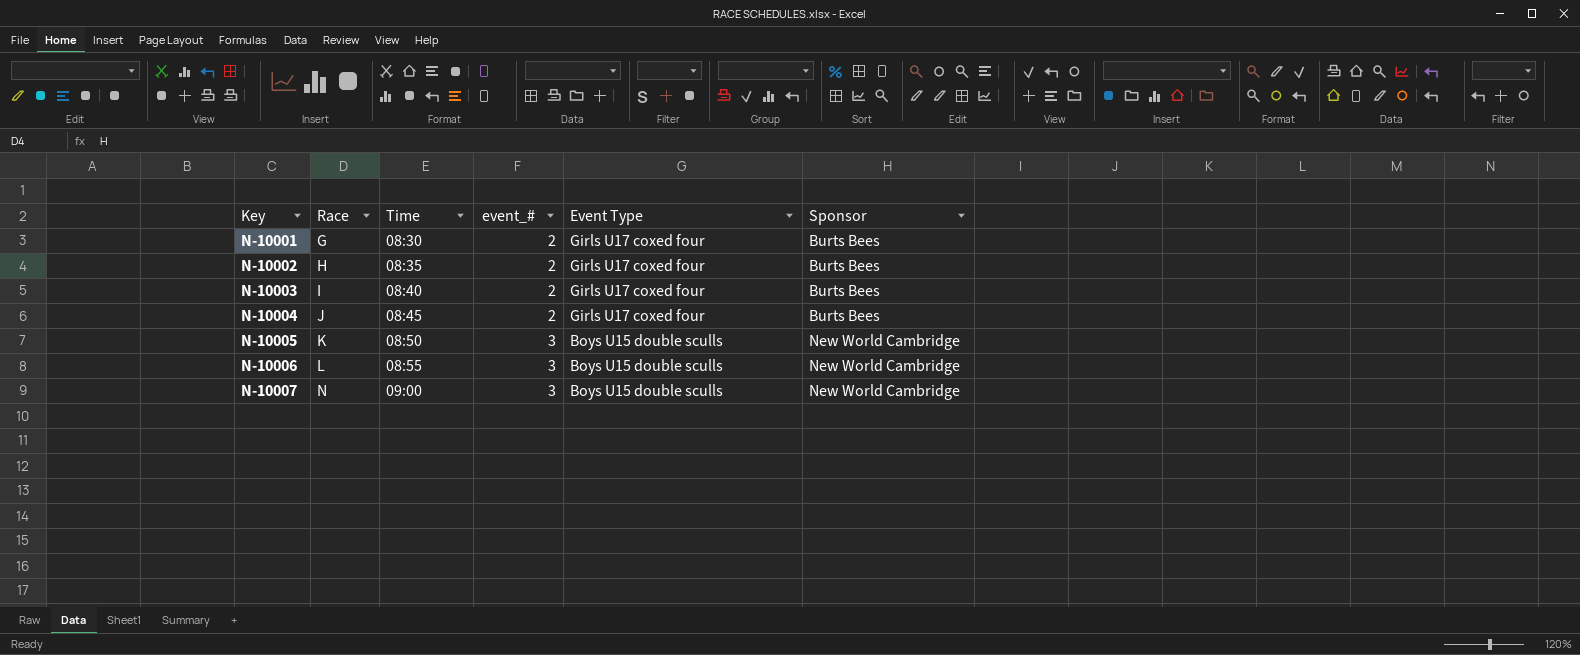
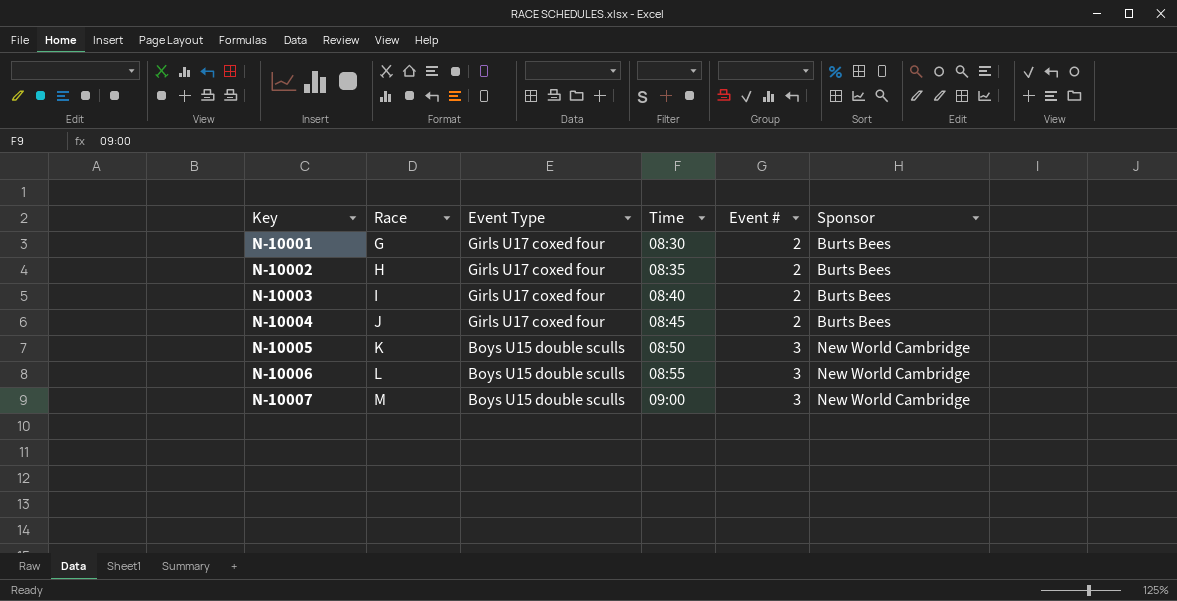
column Event Type | position: 5 -> 3
column name: event_# -> Event #
N-10007 | Race: N -> M

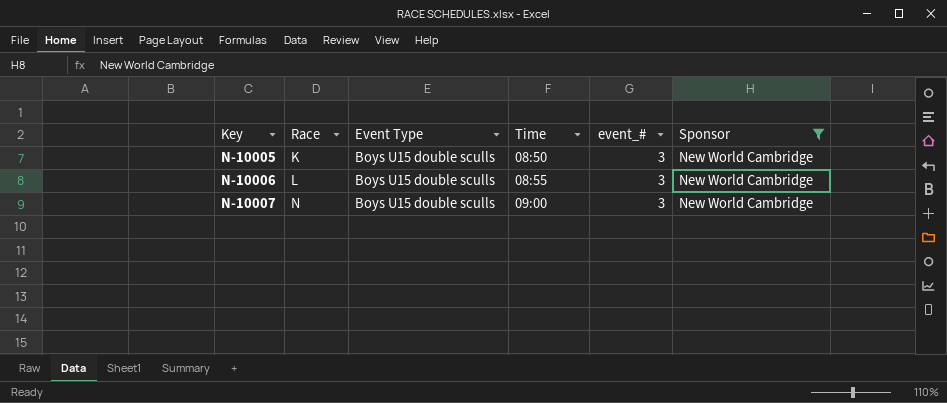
filter: none -> Sponsor = New World Cambridge
column name: Event # -> event_#
N-10007 | Race: M -> N

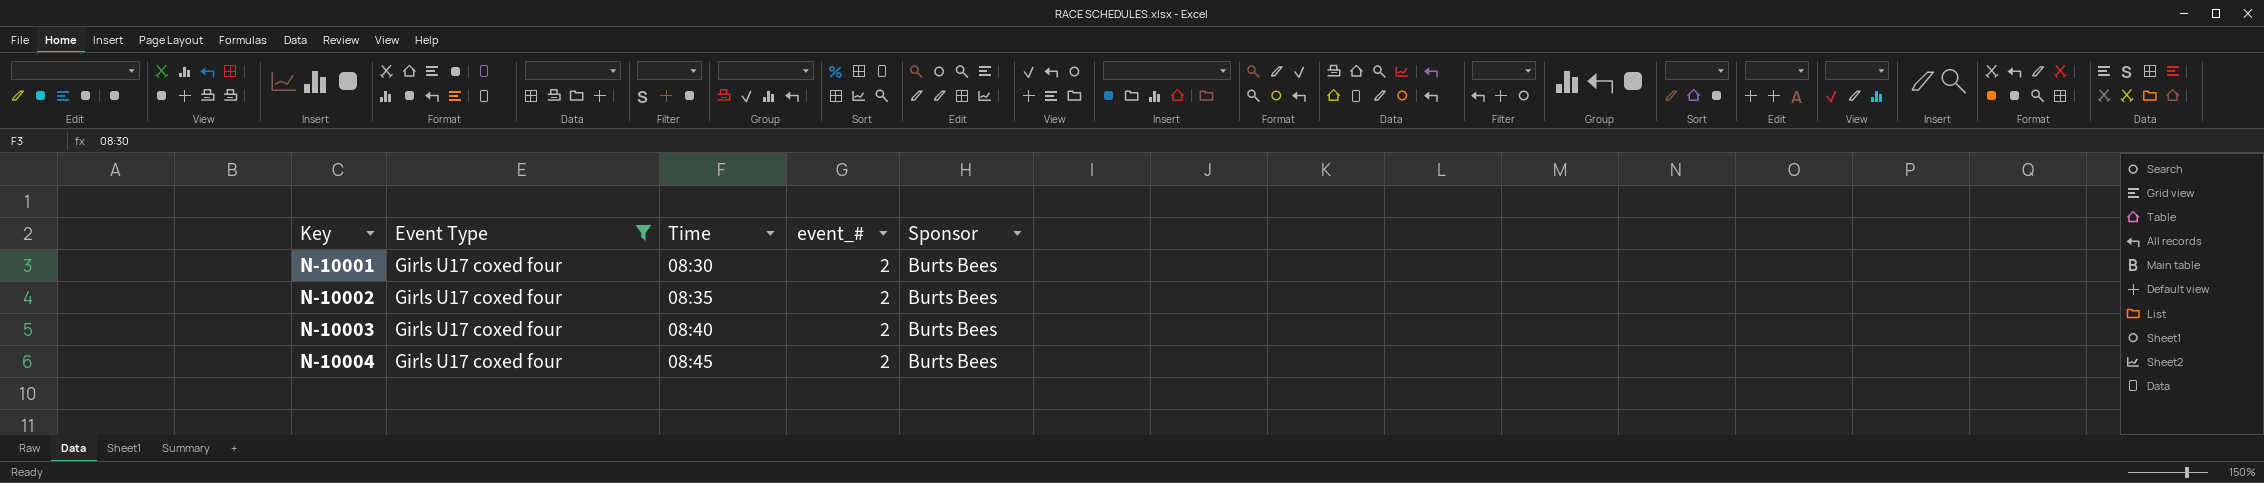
filter: Sponsor = New World Cambridge -> Event Type = Girls U17 coxed four
column Race | position: 2 -> none

